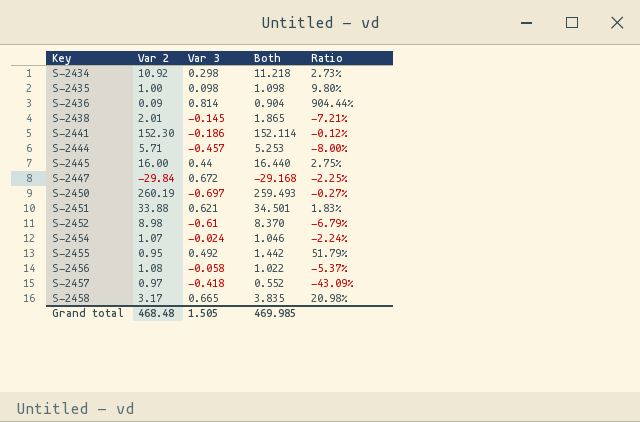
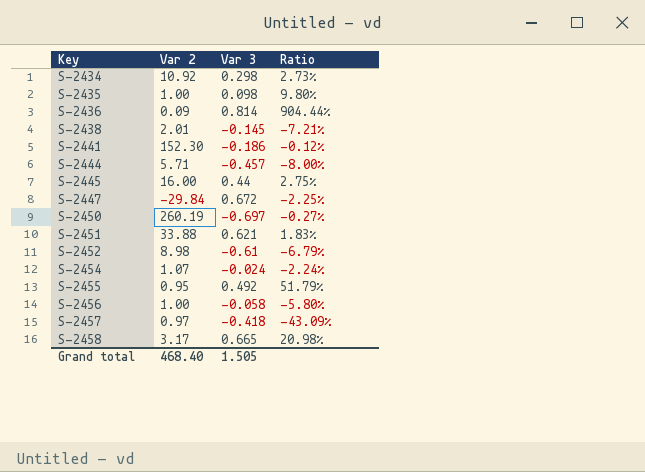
column Both | formula: [Var 2] + [Var 3] -> none
S-2456 | Var 2: 1.08 -> 1.00
S-2456 | Ratio: -5.37% -> -5.80%
Grand total | Var 2: 468.48 -> 468.40

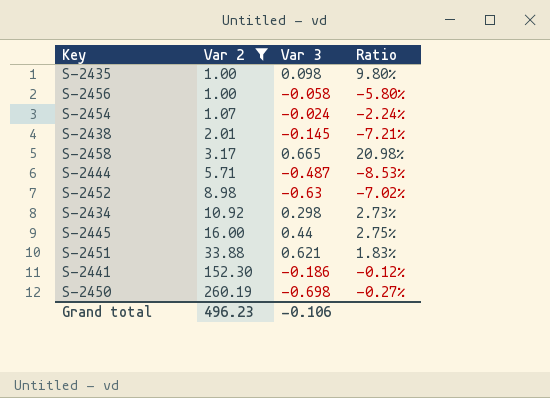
filter: none -> Var 2 >= 1.00
row order: Key ascending -> Var 2 ascending
S-2444 | Var 3: -0.457 -> -0.487
S-2444 | Ratio: -8.00% -> -8.53%
S-2452 | Var 3: -0.61 -> -0.63
S-2452 | Ratio: -6.79% -> -7.02%
S-2450 | Var 3: -0.697 -> -0.698
Grand total | Var 2: 468.40 -> 496.23
Grand total | Var 3: 1.505 -> -0.106

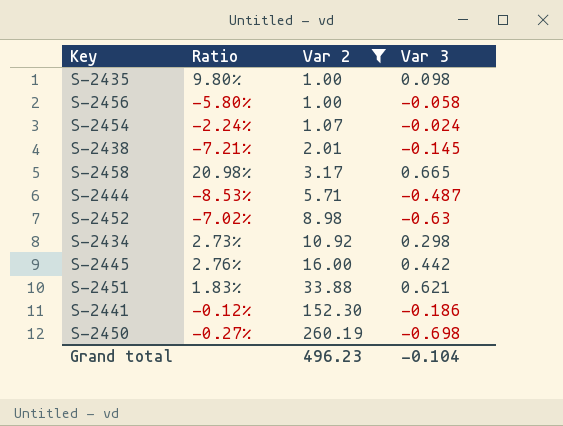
column Ratio | position: 4 -> 2
S-2445 | Ratio: 2.75% -> 2.76%
S-2445 | Var 3: 0.44 -> 0.442
Grand total | Var 3: -0.106 -> -0.104

